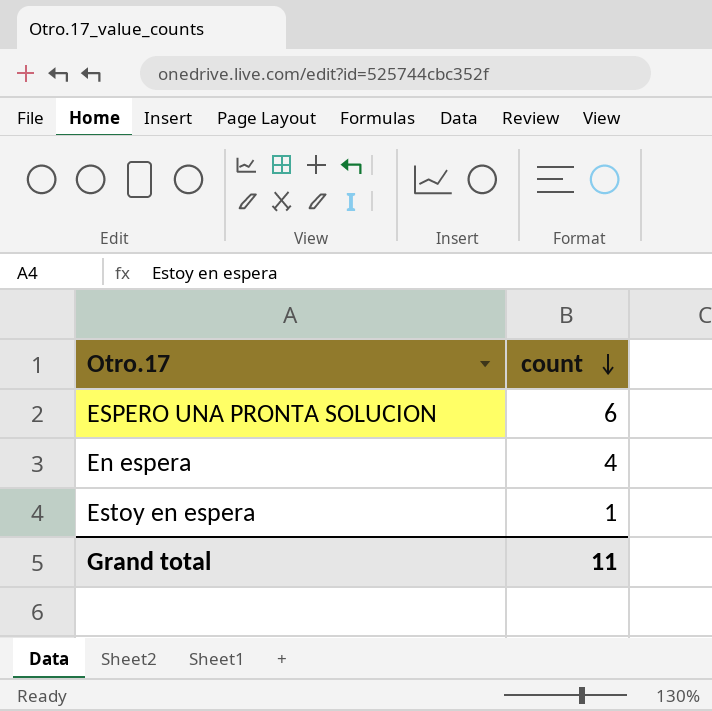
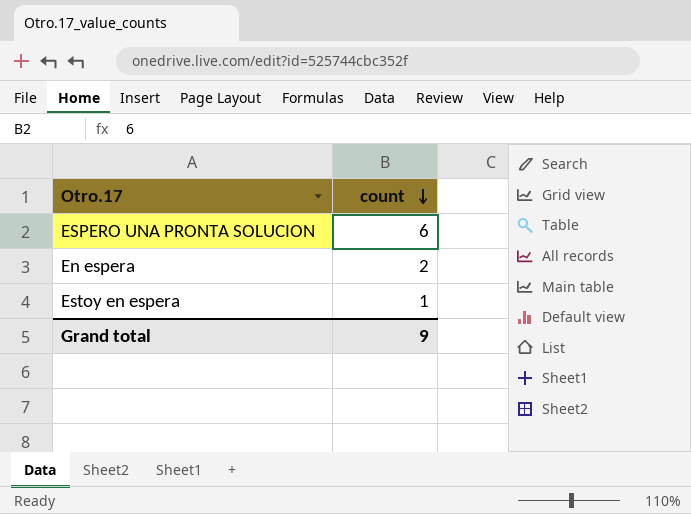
En espera | count: 4 -> 2
Grand total | count: 11 -> 9

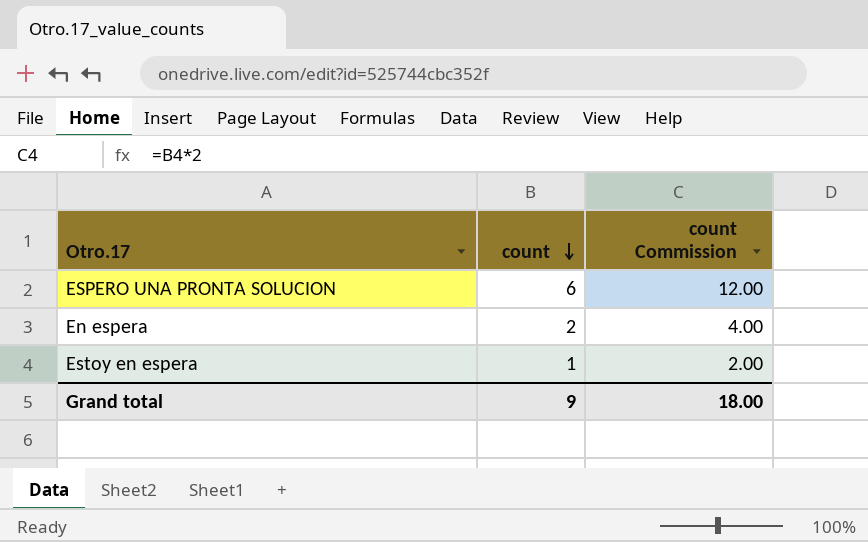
column count Commission | formula: none -> [count] * 2

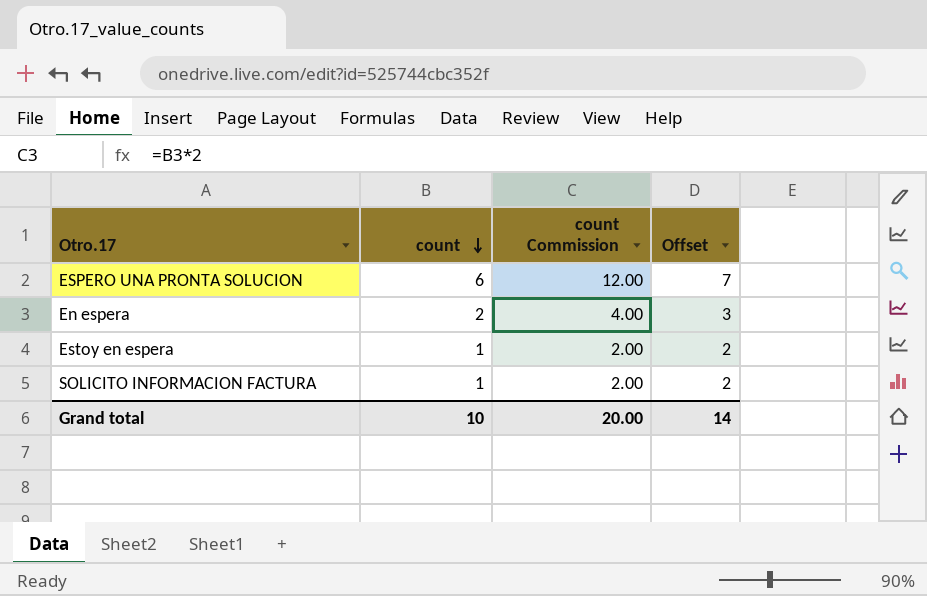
column Offset | formula: none -> [count] + 1
row SOLICITO INFORMACION FACTURA: none -> 1 | 2.00 | 2
Grand total | count: 9 -> 10
Grand total | count Commission: 18.00 -> 20.00

